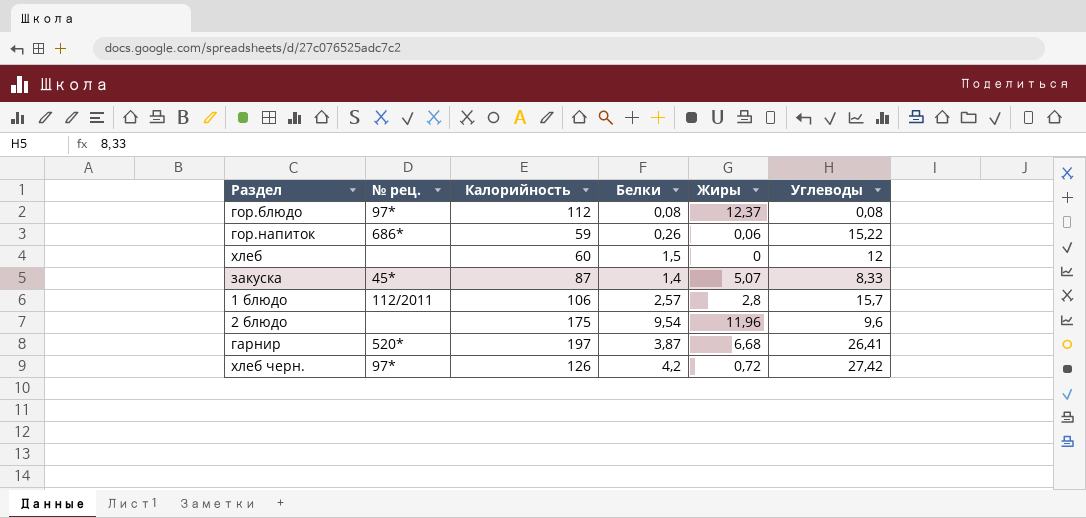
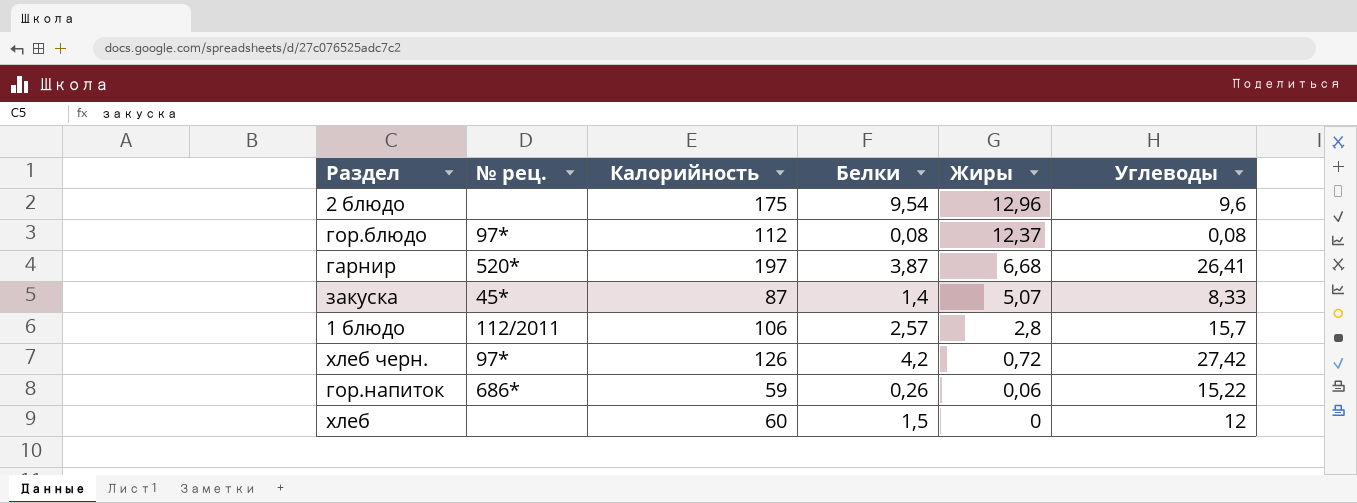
row order: none -> Жиры descending
2 блюдо | Жиры: 11,96 -> 12,96

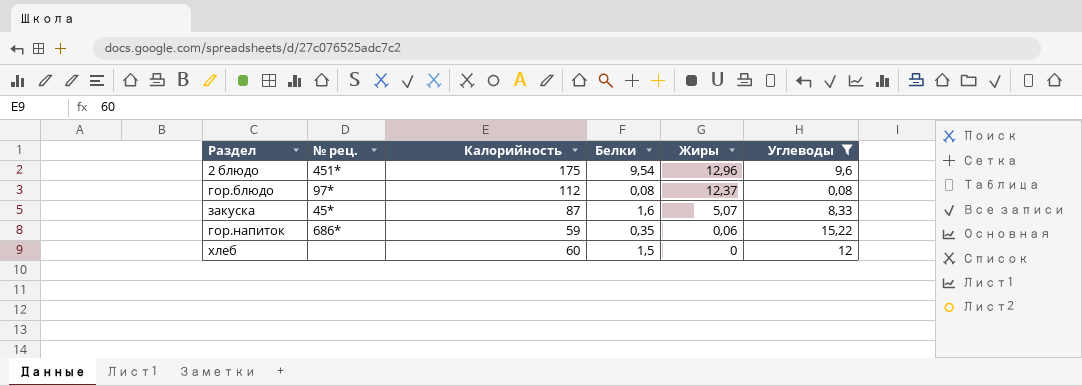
filter: none -> Углеводы <= 15,22
2 блюдо | № рец.: none -> 451*
закуска | Белки: 1,4 -> 1,6
гор.напиток | Белки: 0,26 -> 0,35

